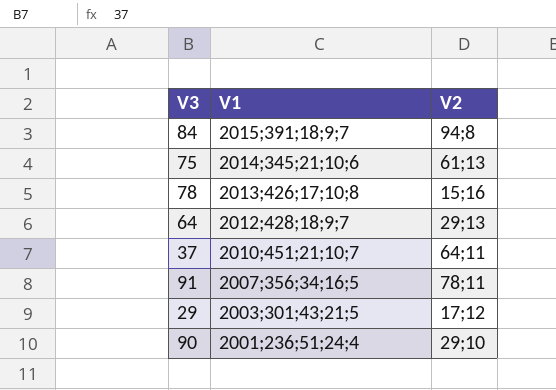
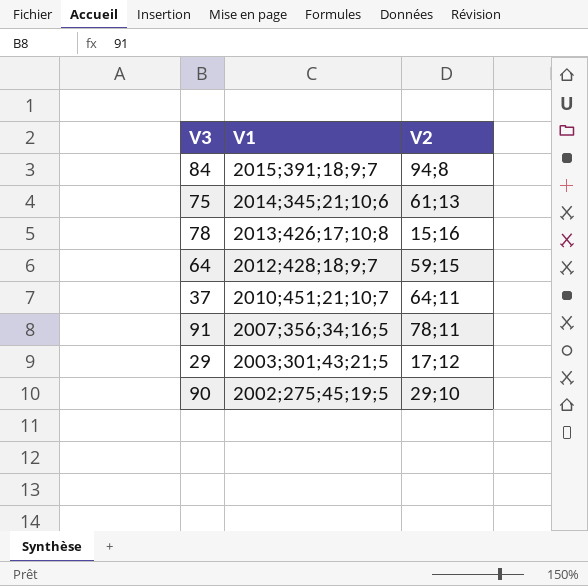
64 | V2: 29;13 -> 59;15
90 | V1: 2001;236;51;24;4 -> 2002;275;45;19;5

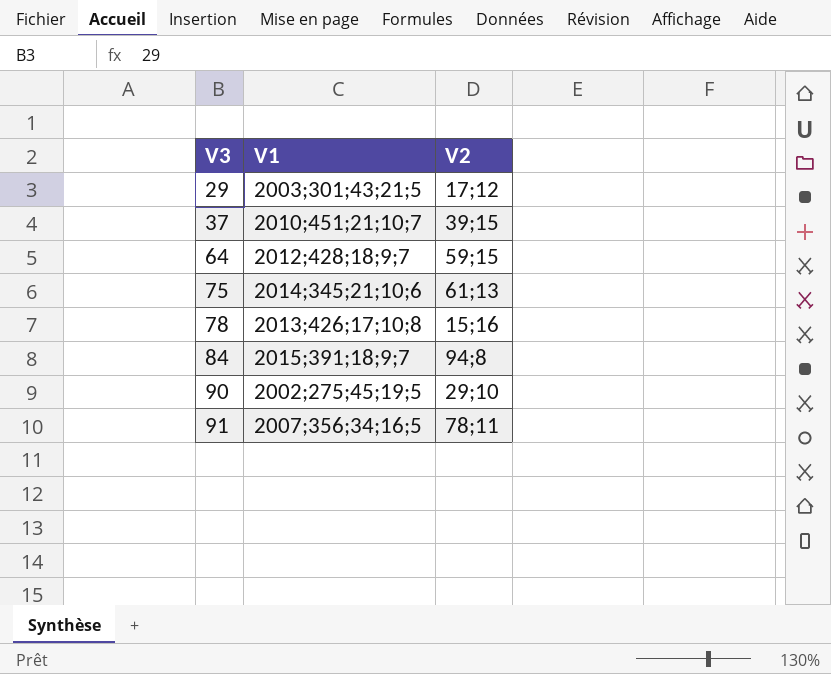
row order: V1 descending -> V3 ascending
37 | V2: 64;11 -> 39;15

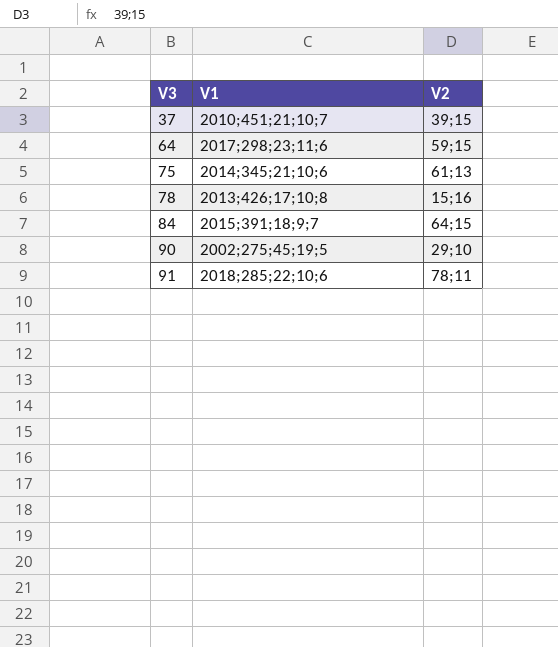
row 29: 2003;301;43;21;5 | 17;12 -> none
64 | V1: 2012;428;18;9;7 -> 2017;298;23;11;6
84 | V2: 94;8 -> 64;15
91 | V1: 2007;356;34;16;5 -> 2018;285;22;10;6

